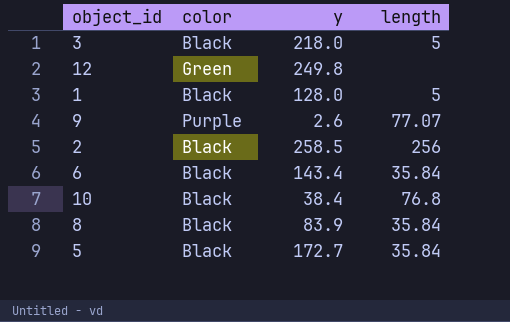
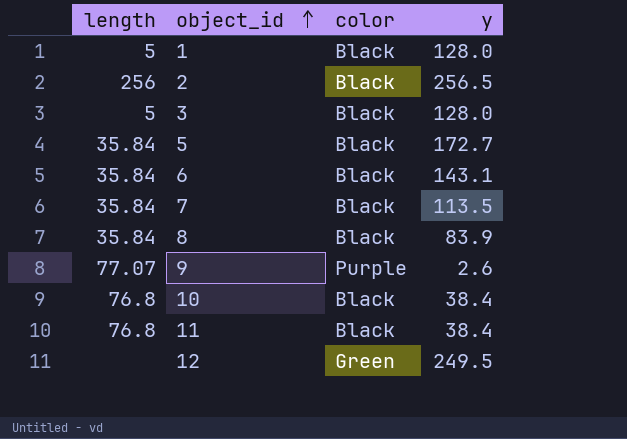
row order: none -> object_id ascending
column length | position: 4 -> 1
2 | y: 258.5 -> 256.5
3 | y: 218.0 -> 128.0
6 | y: 143.4 -> 143.1
row 7: none -> 35.84 | Black | 113.5
row 11: none -> 76.8 | Black | 38.4
12 | y: 249.8 -> 249.5

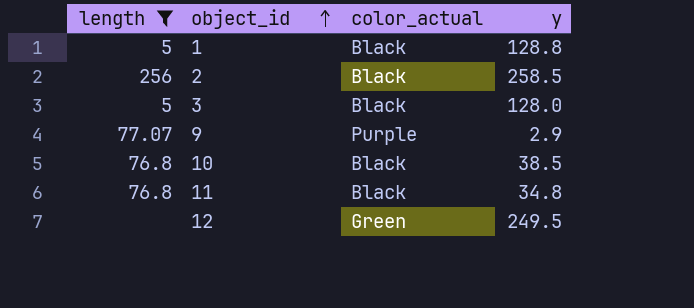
filter: none -> length != 35.84
column name: color -> color_actual
1 | y: 128.0 -> 128.8
2 | y: 256.5 -> 258.5
9 | y: 2.6 -> 2.9
10 | y: 38.4 -> 38.5
11 | y: 38.4 -> 34.8

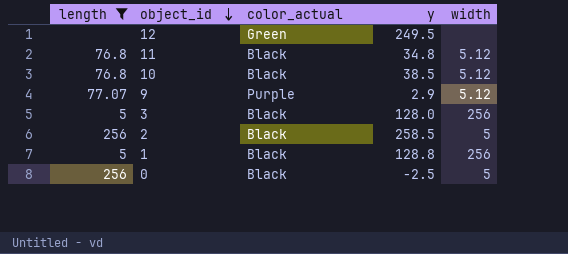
row order: object_id ascending -> object_id descending
column width | position: none -> 5
row 0: none -> 256 | Black | -2.5 | 5

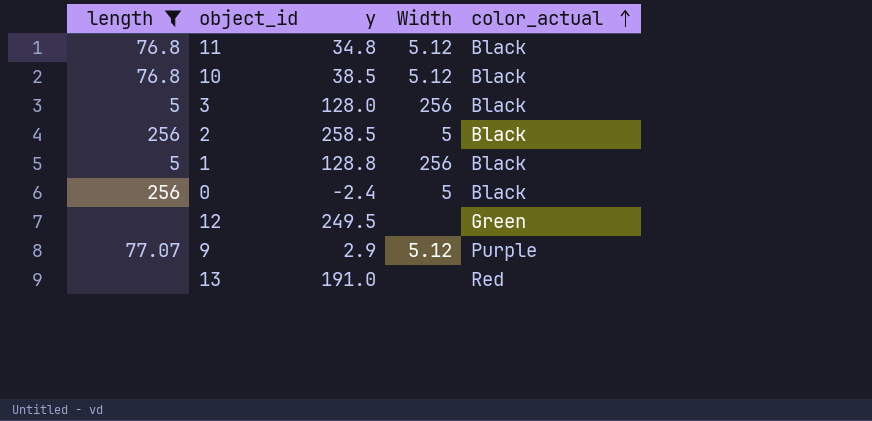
row order: object_id descending -> color_actual ascending
column name: width -> Width
column color_actual | position: 3 -> 5
0 | y: -2.5 -> -2.4
row 13: none -> none | 191.0 | none | Red

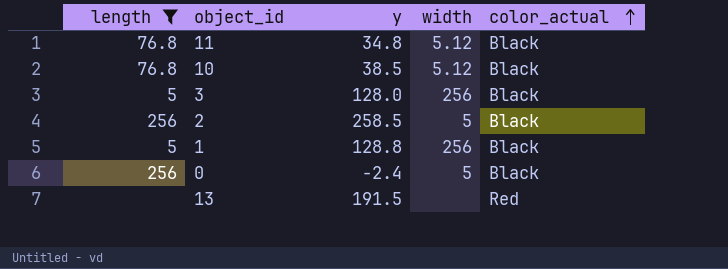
column name: Width -> width
row 12: none | 249.5 | none | Green -> none
row 9: 77.07 | 2.9 | 5.12 | Purple -> none
13 | y: 191.0 -> 191.5

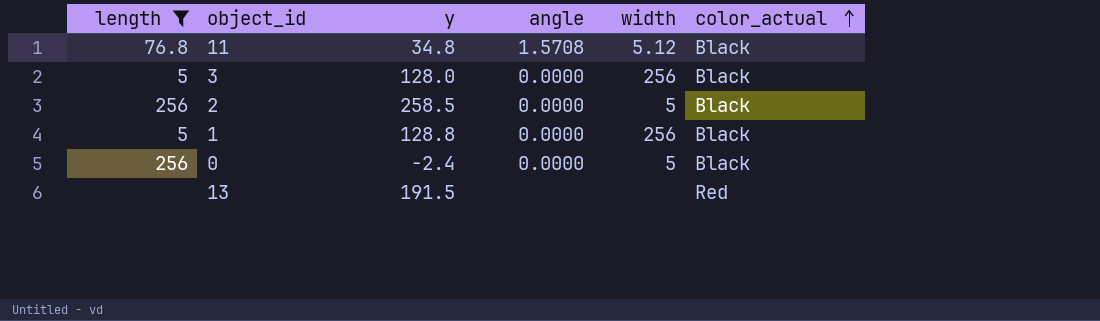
column angle | position: none -> 4
row 10: 76.8 | 38.5 | 5.12 | Black -> none

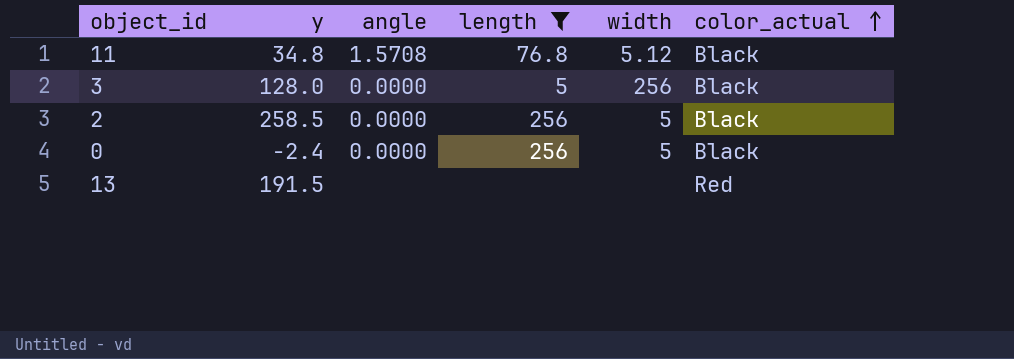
column length | position: 1 -> 4
row 1: 5 | 128.8 | 0.0000 | 256 | Black -> none

